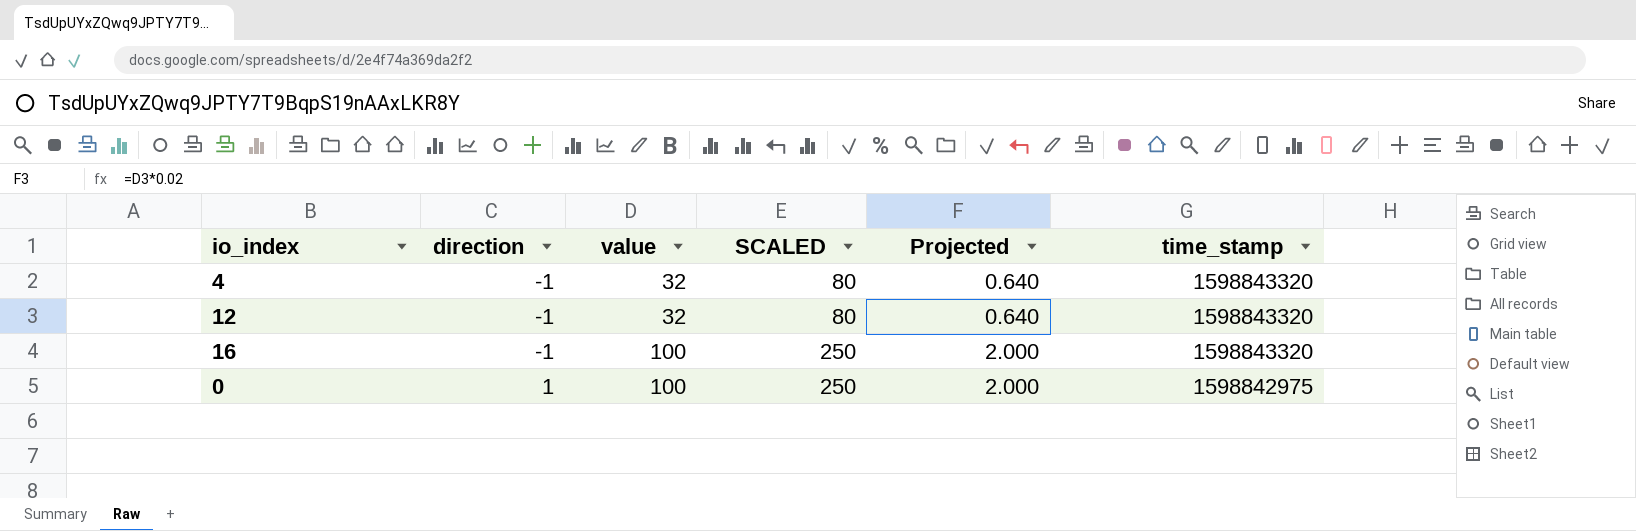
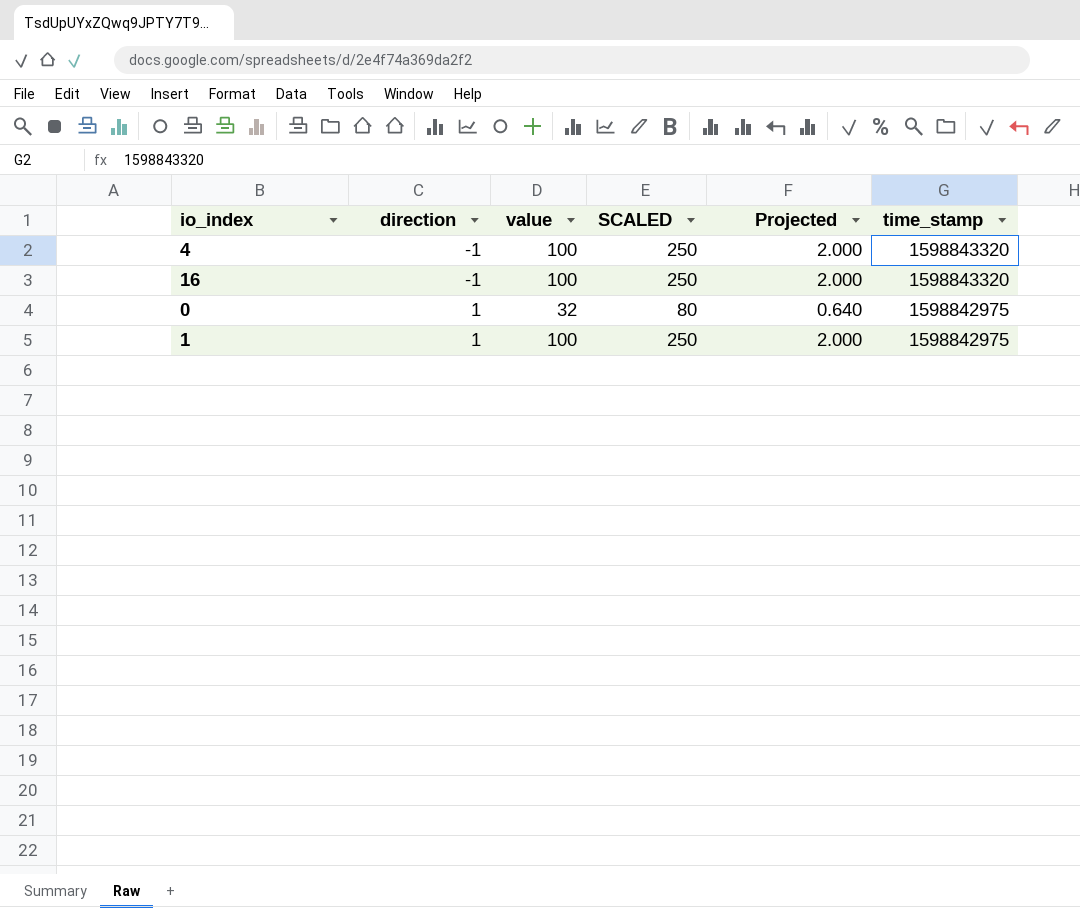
row 12: -1 | 32 | 80 | 0.640 | 1598843320 -> none
4 | value: 32 -> 100
4 | SCALED: 80 -> 250
4 | Projected: 0.640 -> 2.000
0 | value: 100 -> 32
0 | SCALED: 250 -> 80
0 | Projected: 2.000 -> 0.640
row 1: none -> 1 | 100 | 250 | 2.000 | 1598842975

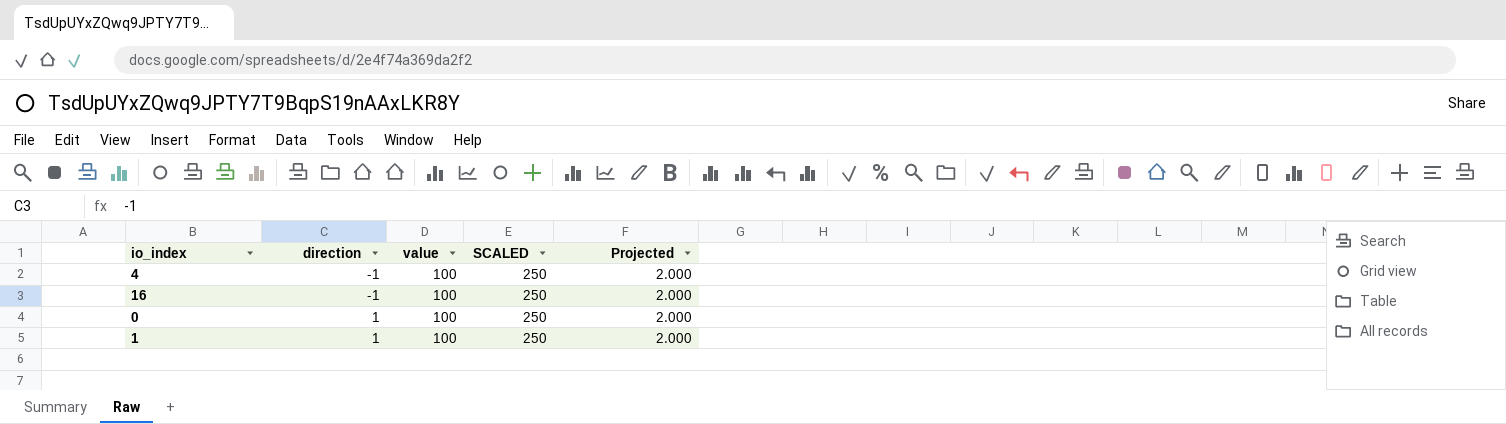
column time_stamp | position: 6 -> none
0 | value: 32 -> 100
0 | SCALED: 80 -> 250
0 | Projected: 0.640 -> 2.000

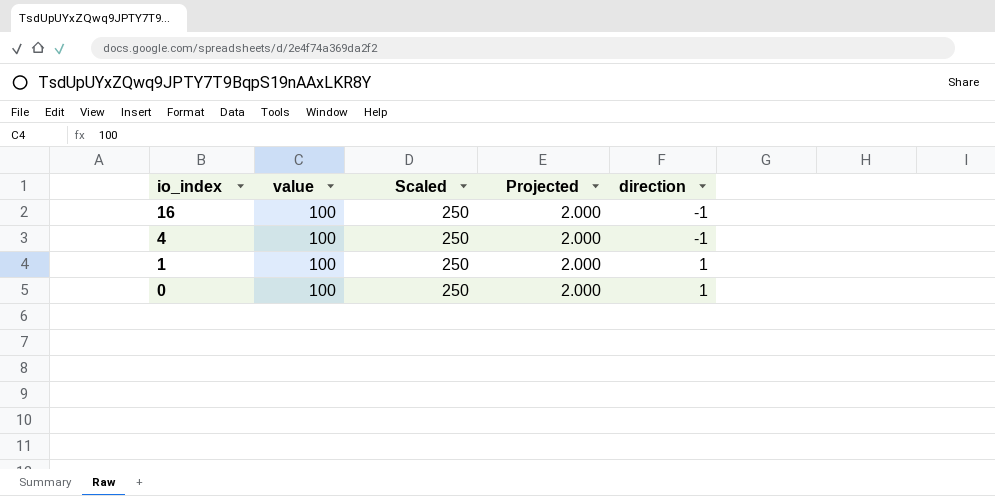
row order: direction ascending -> io_index descending
column name: SCALED -> Scaled
column direction | position: 2 -> 5

